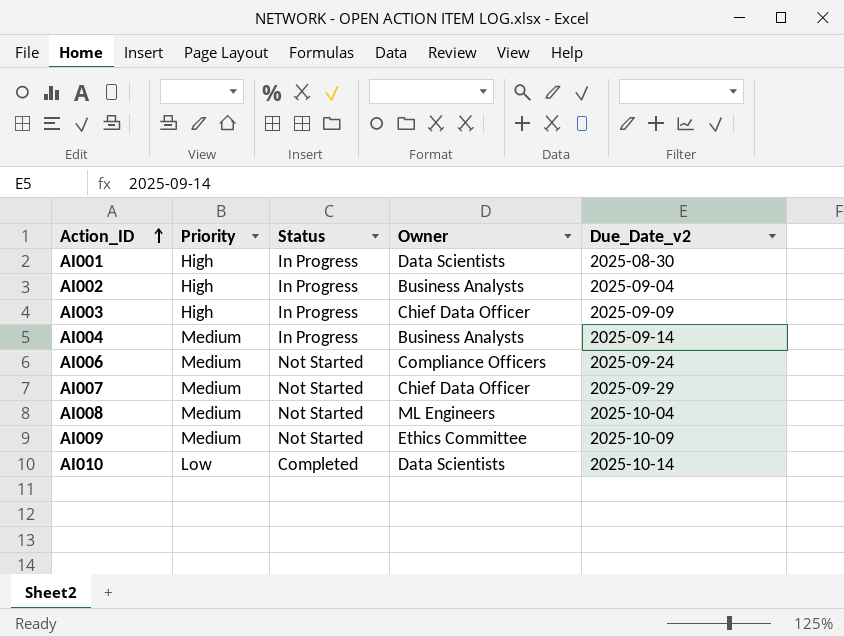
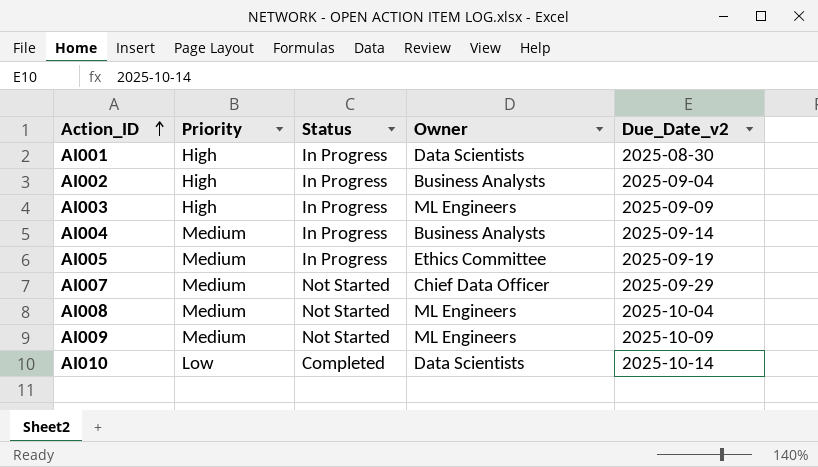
row AI006: Medium | Not Started | Compliance Officers | 2025-09-24 -> none
AI003 | Owner: Chief Data Officer -> ML Engineers
row AI005: none -> Medium | In Progress | Ethics Committee | 2025-09-19
AI009 | Owner: Ethics Committee -> ML Engineers

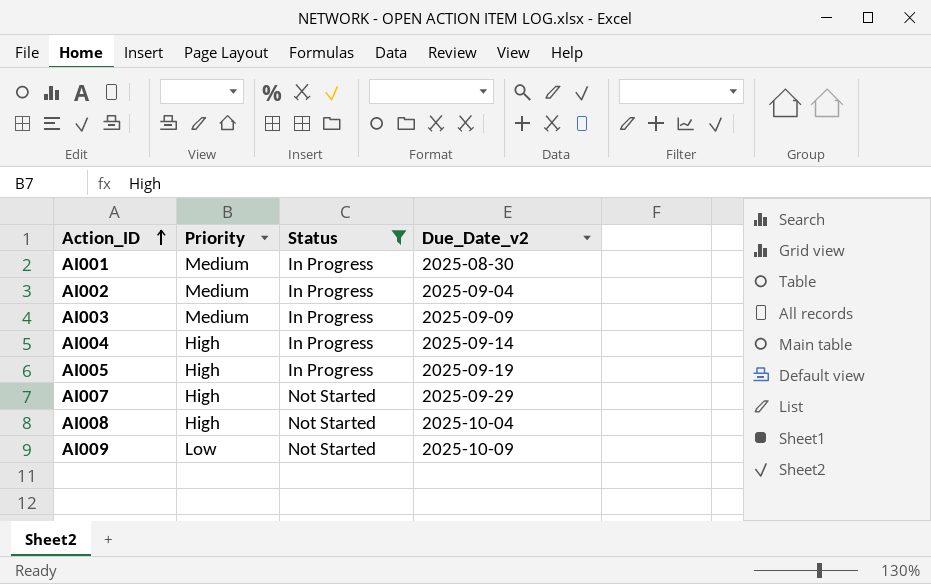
filter: none -> Status != Completed
column Owner | position: 4 -> none
AI001 | Priority: High -> Medium
AI002 | Priority: High -> Medium
AI003 | Priority: High -> Medium
AI004 | Priority: Medium -> High
AI005 | Priority: Medium -> High
AI007 | Priority: Medium -> High
AI008 | Priority: Medium -> High
AI009 | Priority: Medium -> Low

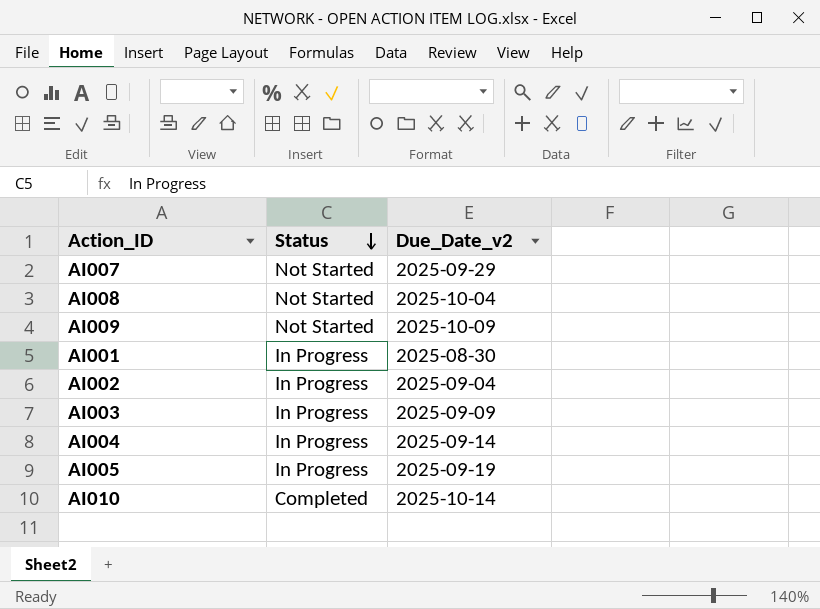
filter: Status != Completed -> none
row order: Action_ID ascending -> Status descending
column Priority | position: 2 -> none

